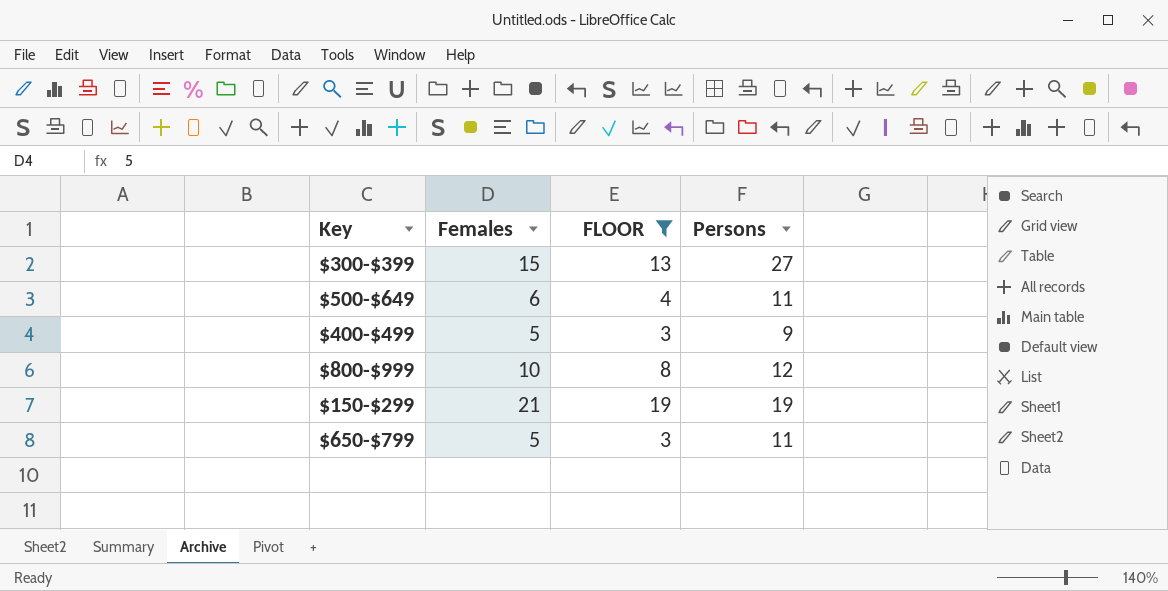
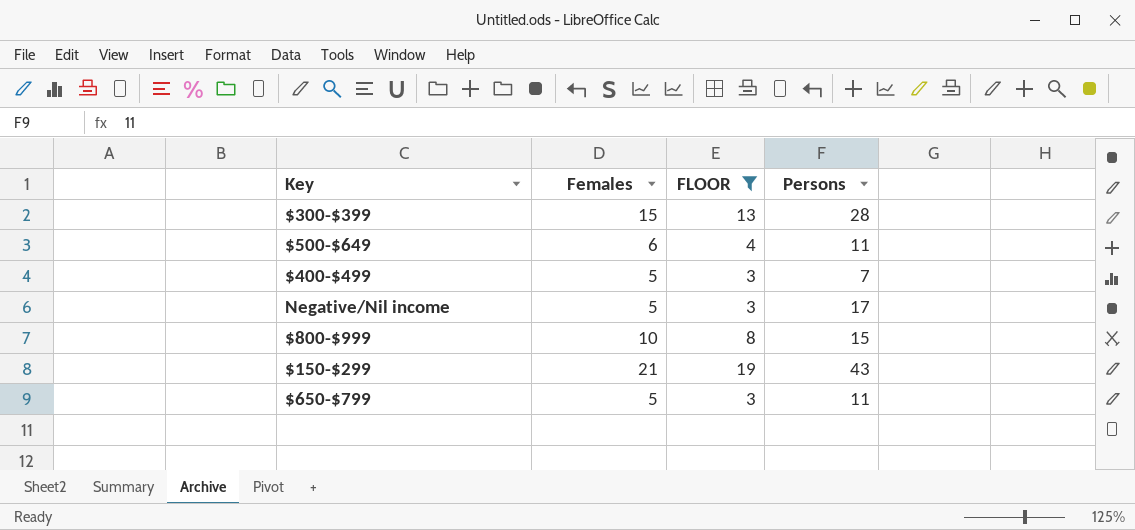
$300-$399 | Persons: 27 -> 28
$400-$499 | Persons: 9 -> 7
row Negative/Nil income: none -> 5 | 3 | 17
$800-$999 | Persons: 12 -> 15
$150-$299 | Persons: 19 -> 43

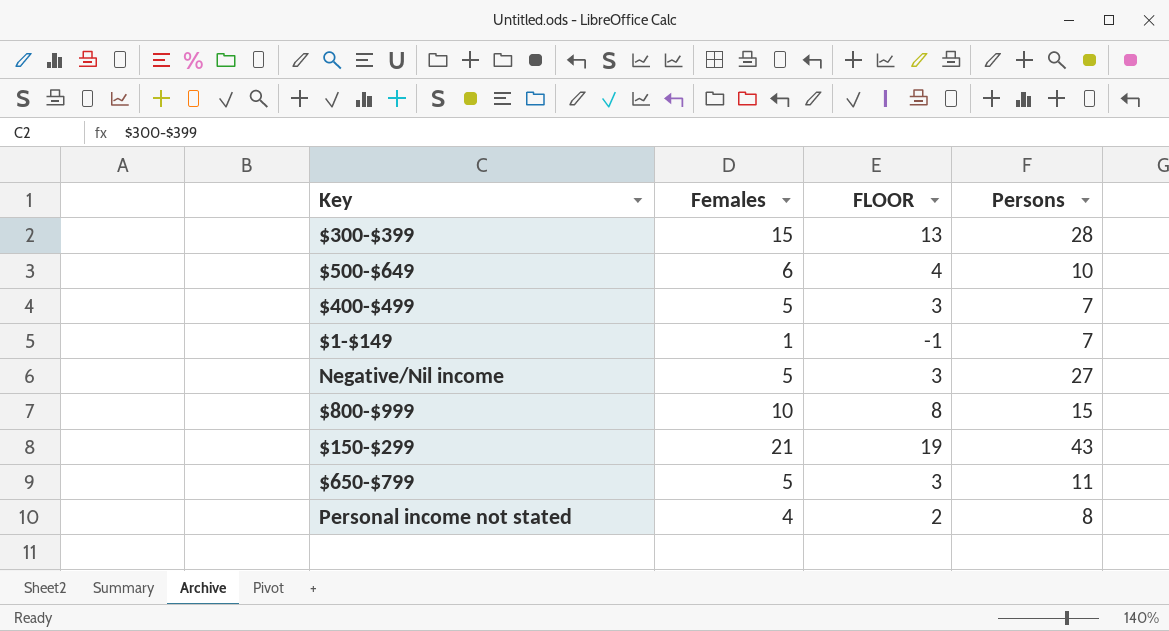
filter: FLOOR >= 3 -> none
$500-$649 | Persons: 11 -> 10
Negative/Nil income | Persons: 17 -> 27

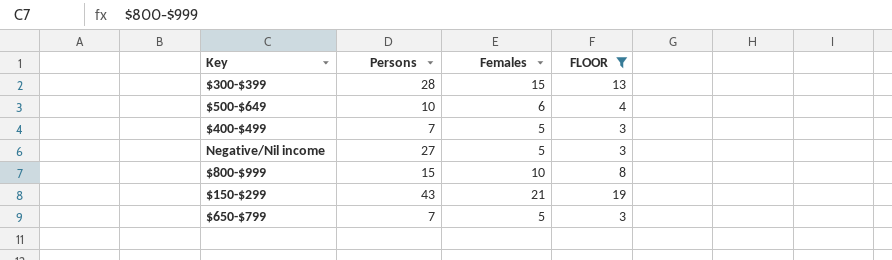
filter: none -> FLOOR >= 3
column Persons | position: 4 -> 2
$650-$799 | Persons: 11 -> 7

